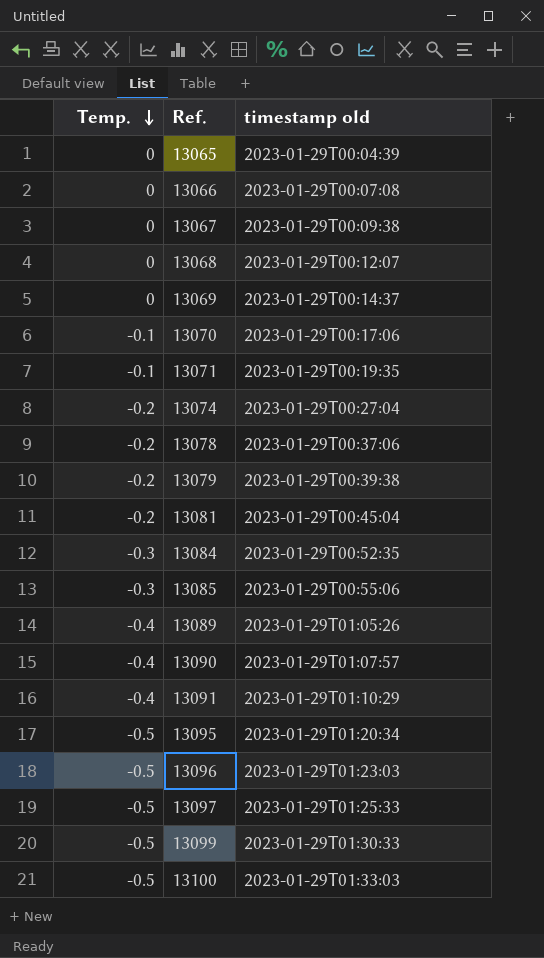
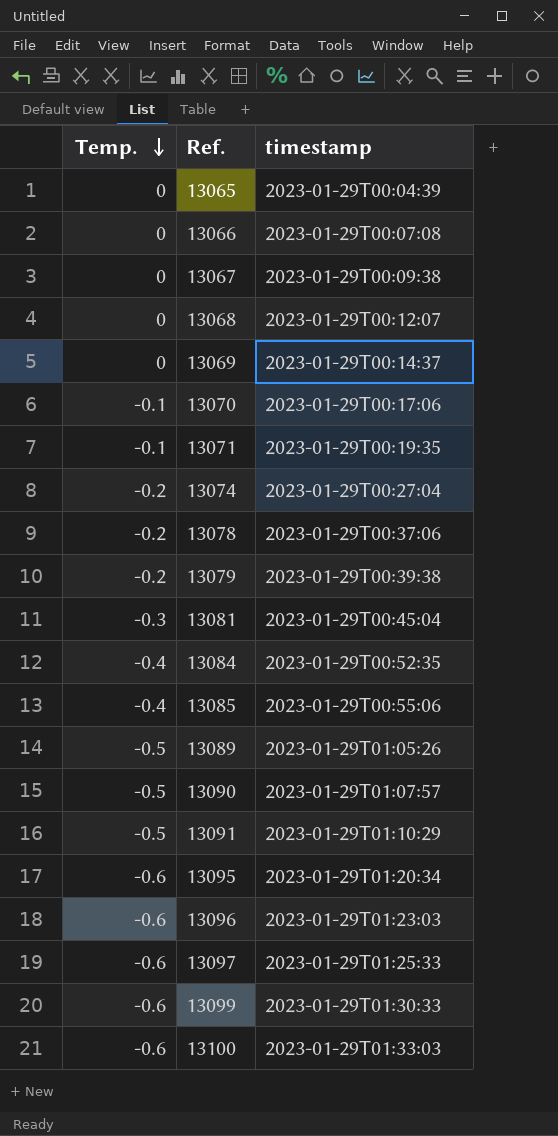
column name: timestamp old -> timestamp
13081 | Temp.: -0.2 -> -0.3
13084 | Temp.: -0.3 -> -0.4
13085 | Temp.: -0.3 -> -0.4
13089 | Temp.: -0.4 -> -0.5
13090 | Temp.: -0.4 -> -0.5
13091 | Temp.: -0.4 -> -0.5
13095 | Temp.: -0.5 -> -0.6
13096 | Temp.: -0.5 -> -0.6
13097 | Temp.: -0.5 -> -0.6
13099 | Temp.: -0.5 -> -0.6
13100 | Temp.: -0.5 -> -0.6

